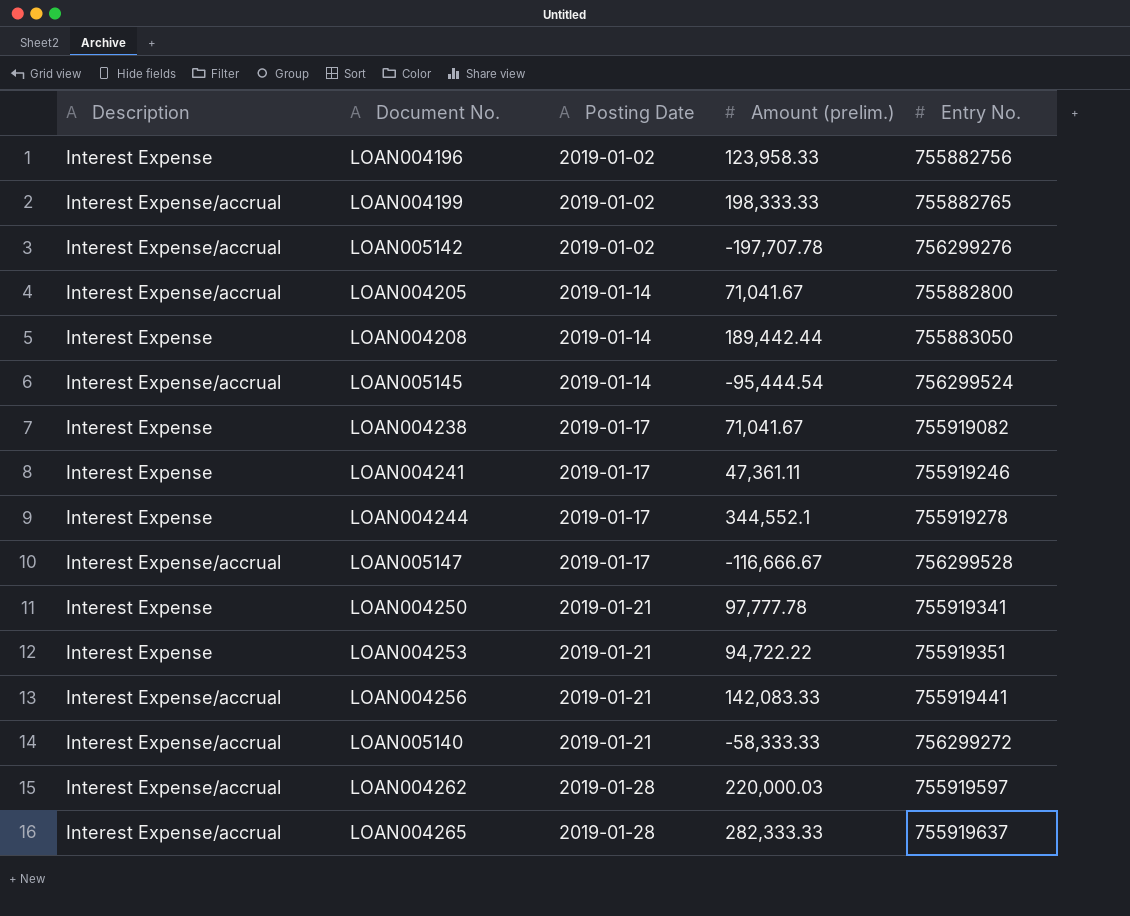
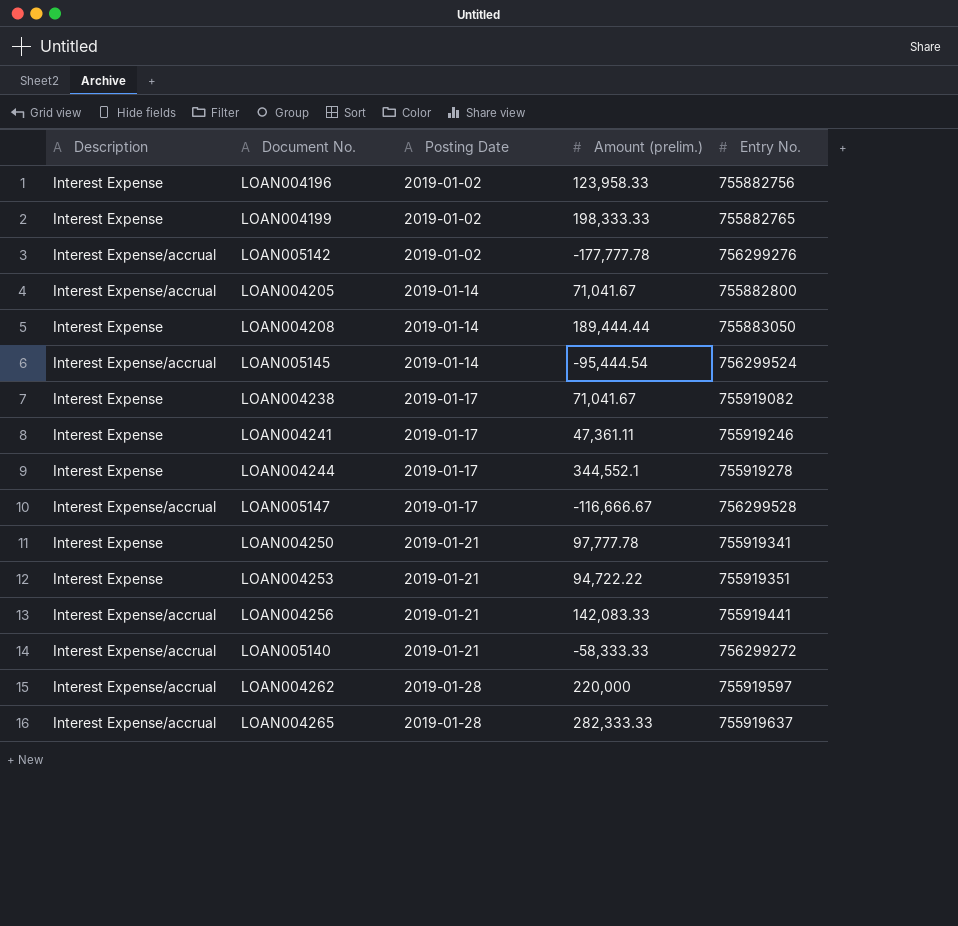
LOAN004199 | Description: Interest Expense/accrual -> Interest Expense
LOAN005142 | Amount (prelim.): -197,707.78 -> -177,777.78
LOAN004208 | Amount (prelim.): 189,442.44 -> 189,444.44
LOAN004262 | Amount (prelim.): 220,000.03 -> 220,000

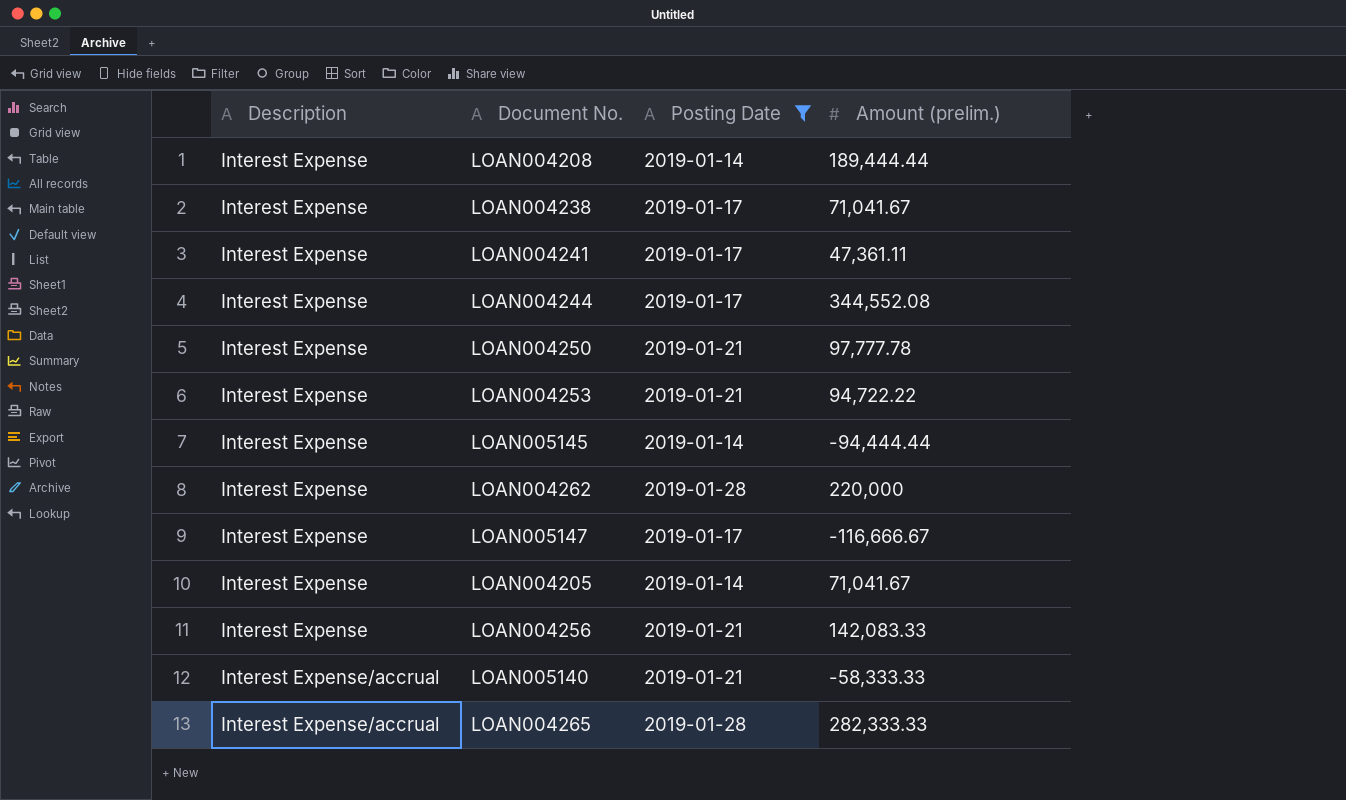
filter: none -> Posting Date != 2019-01-02
row order: Posting Date ascending -> Description ascending
column Entry No. | position: 5 -> none
LOAN004244 | Amount (prelim.): 344,552.1 -> 344,552.08
LOAN005145 | Description: Interest Expense/accrual -> Interest Expense
LOAN005145 | Amount (prelim.): -95,444.54 -> -94,444.44
LOAN004262 | Description: Interest Expense/accrual -> Interest Expense
LOAN005147 | Description: Interest Expense/accrual -> Interest Expense
LOAN004205 | Description: Interest Expense/accrual -> Interest Expense
LOAN004256 | Description: Interest Expense/accrual -> Interest Expense

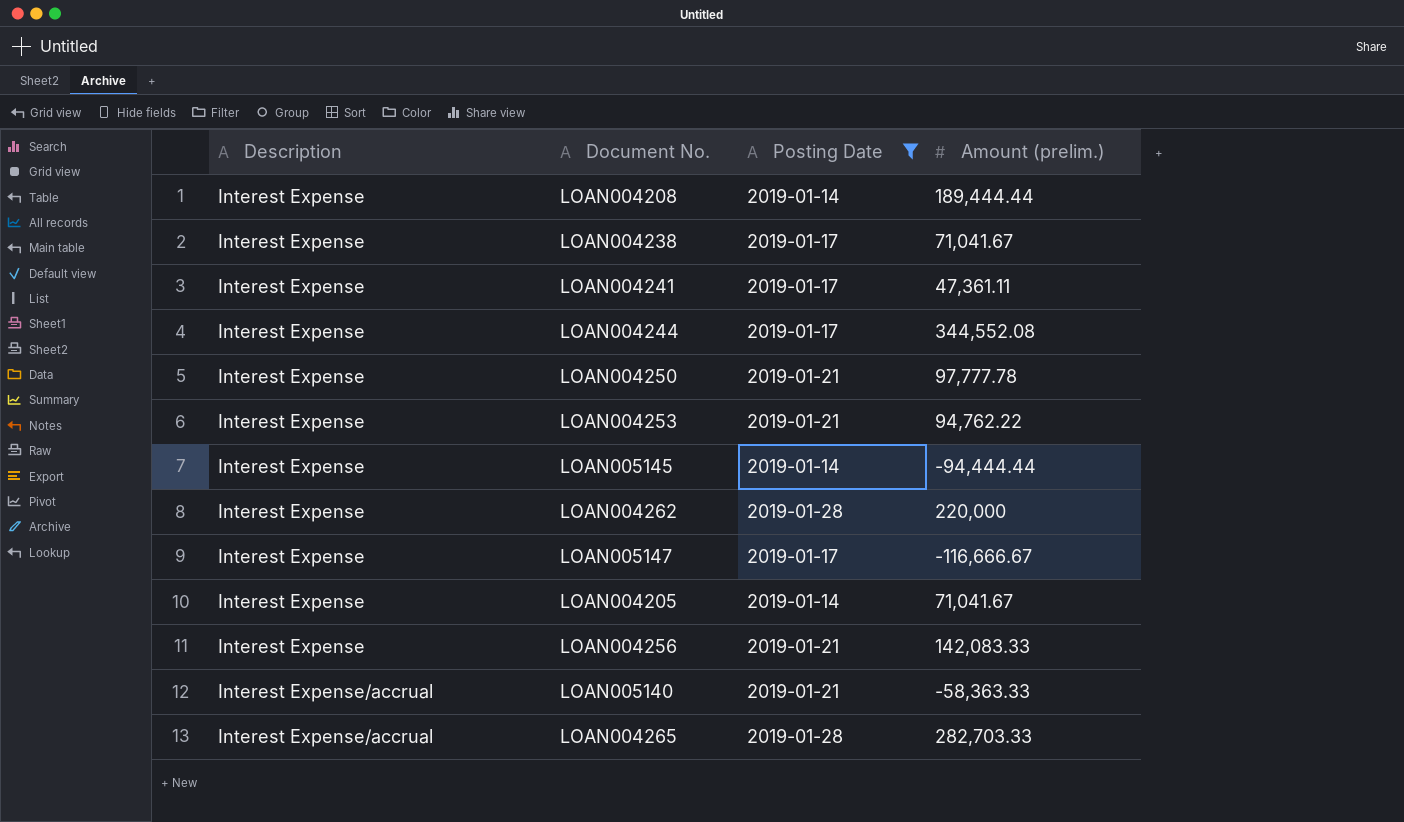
LOAN004253 | Amount (prelim.): 94,722.22 -> 94,762.22
LOAN005140 | Amount (prelim.): -58,333.33 -> -58,363.33
LOAN004265 | Amount (prelim.): 282,333.33 -> 282,703.33

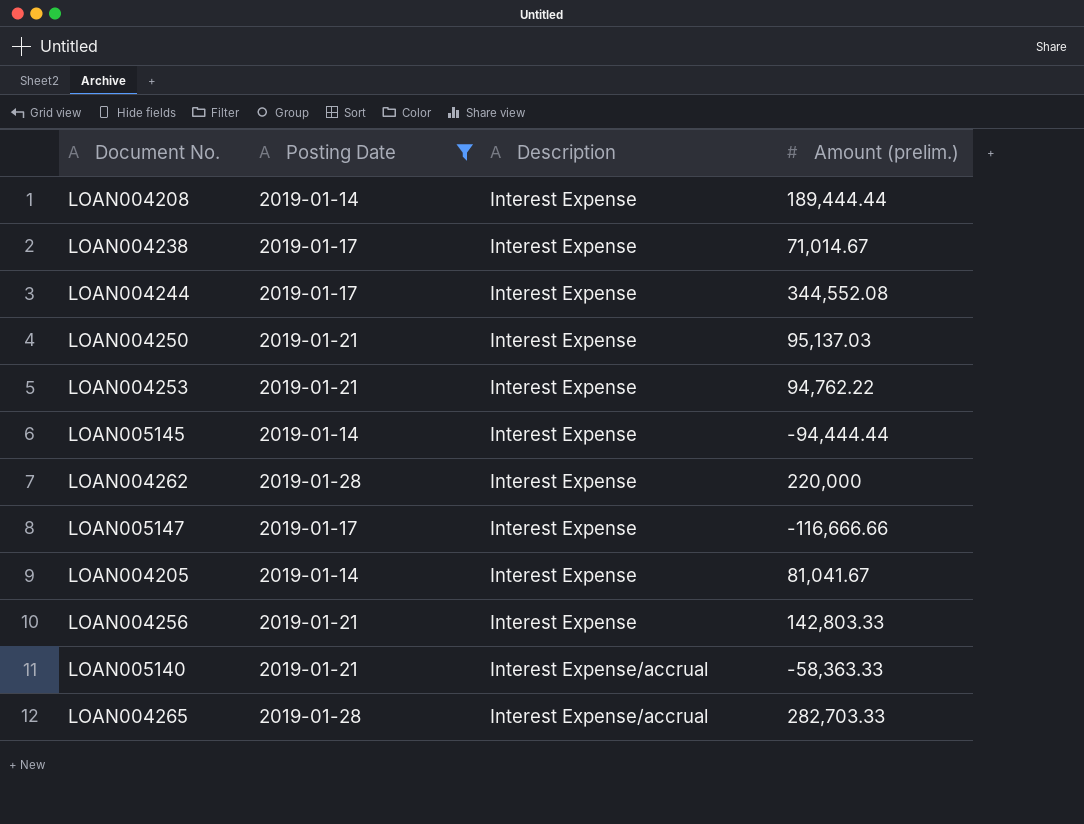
column Description | position: 1 -> 3
row LOAN004241: Interest Expense | 2019-01-17 | 47,361.11 -> none
LOAN004238 | Amount (prelim.): 71,041.67 -> 71,014.67
LOAN004250 | Amount (prelim.): 97,777.78 -> 95,137.03
LOAN005147 | Amount (prelim.): -116,666.67 -> -116,666.66
LOAN004205 | Amount (prelim.): 71,041.67 -> 81,041.67
LOAN004256 | Amount (prelim.): 142,083.33 -> 142,803.33

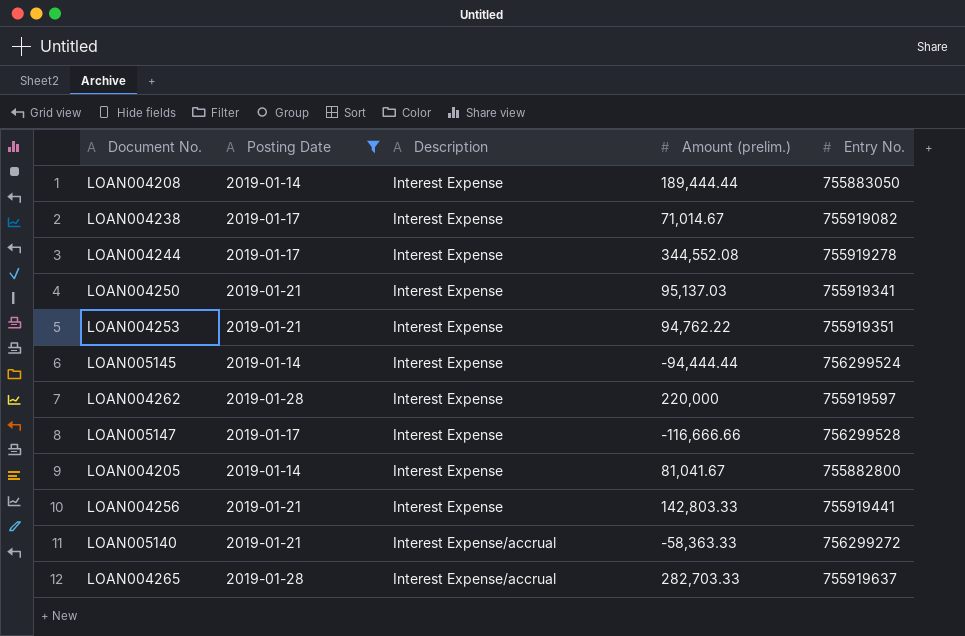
column Entry No. | position: none -> 5

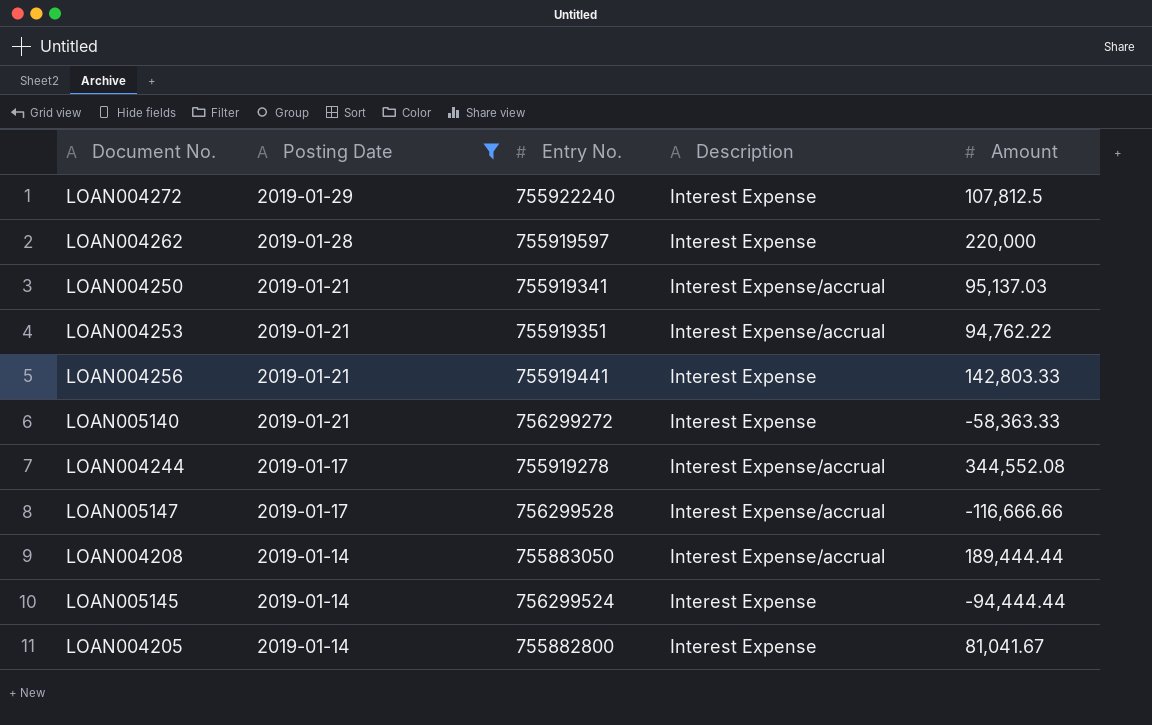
row order: Description ascending -> Posting Date descending
column Entry No. | position: 5 -> 3
column name: Amount (prelim.) -> Amount
row LOAN004238: 2019-01-17 | Interest Expense | 71,014.67 | 755919082 -> none
row LOAN004265: 2019-01-28 | Interest Expense/accrual | 282,703.33 | 755919637 -> none
row LOAN004272: none -> 2019-01-29 | 755922240 | Interest Expense | 107,812.5
LOAN004250 | Description: Interest Expense -> Interest Expense/accrual
LOAN004253 | Description: Interest Expense -> Interest Expense/accrual
LOAN005140 | Description: Interest Expense/accrual -> Interest Expense
LOAN004244 | Description: Interest Expense -> Interest Expense/accrual
LOAN005147 | Description: Interest Expense -> Interest Expense/accrual
LOAN004208 | Description: Interest Expense -> Interest Expense/accrual

